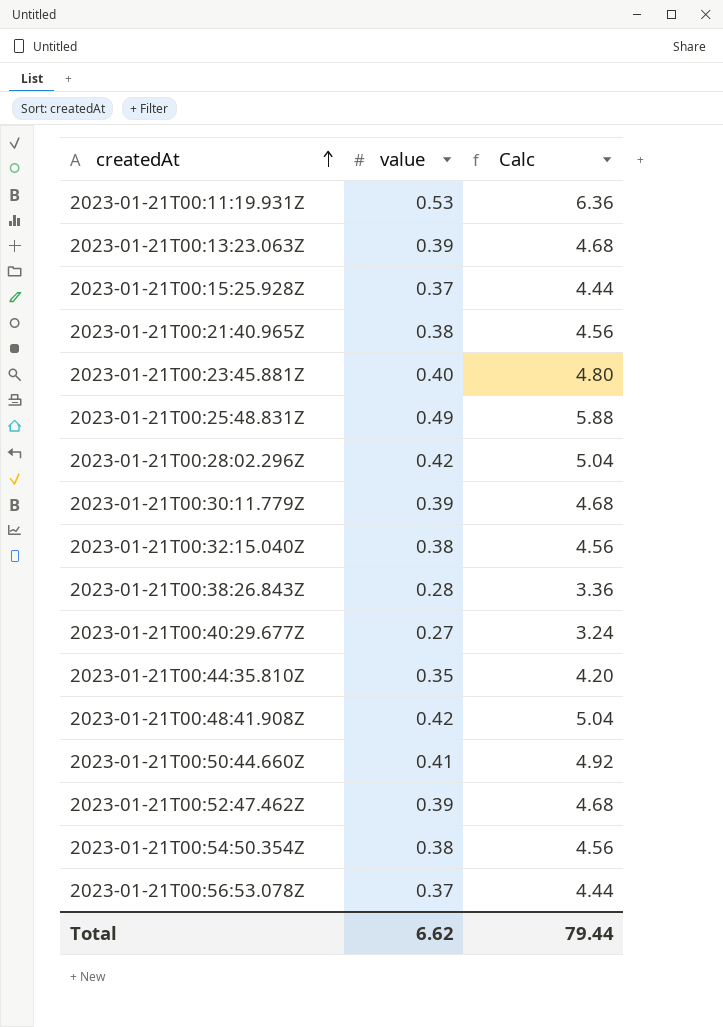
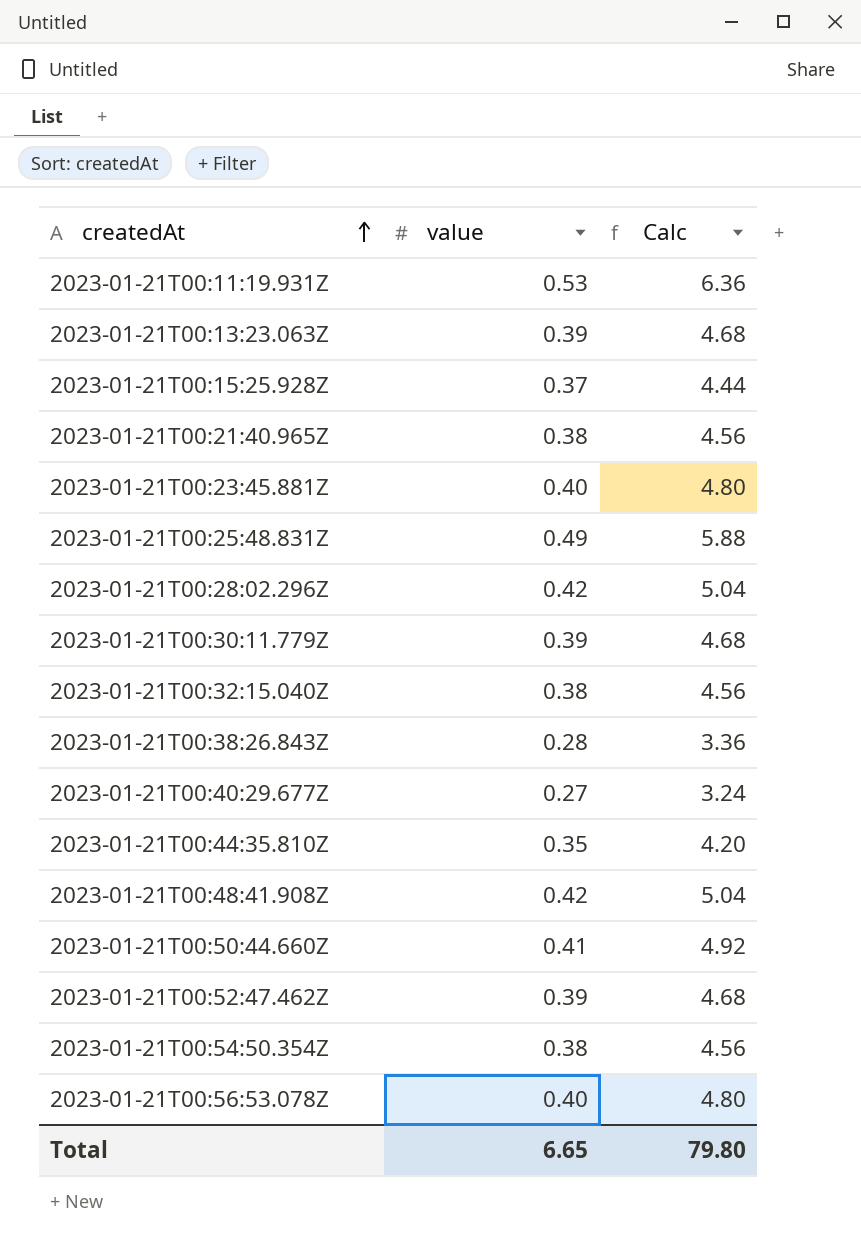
2023-01-21T00:56:53.078Z | value: 0.37 -> 0.40
2023-01-21T00:56:53.078Z | Calc: 4.44 -> 4.80
Total | value: 6.62 -> 6.65
Total | Calc: 79.44 -> 79.80

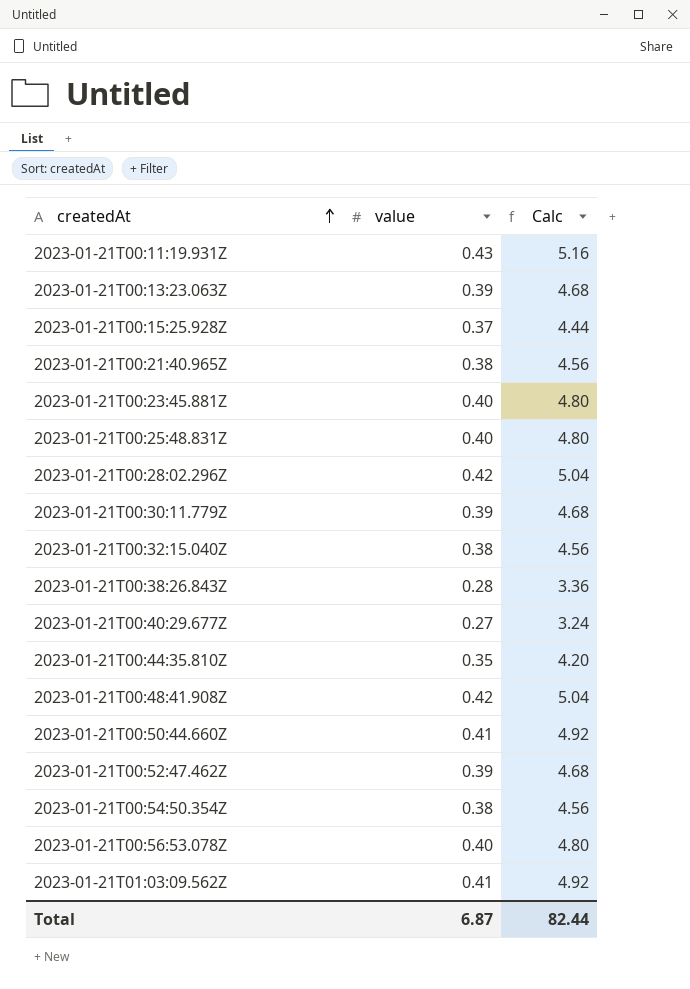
2023-01-21T00:11:19.931Z | value: 0.53 -> 0.43
2023-01-21T00:11:19.931Z | Calc: 6.36 -> 5.16
2023-01-21T00:25:48.831Z | value: 0.49 -> 0.40
2023-01-21T00:25:48.831Z | Calc: 5.88 -> 4.80
row 2023-01-21T01:03:09.562Z: none -> 0.41 | 4.92
Total | value: 6.65 -> 6.87
Total | Calc: 79.80 -> 82.44

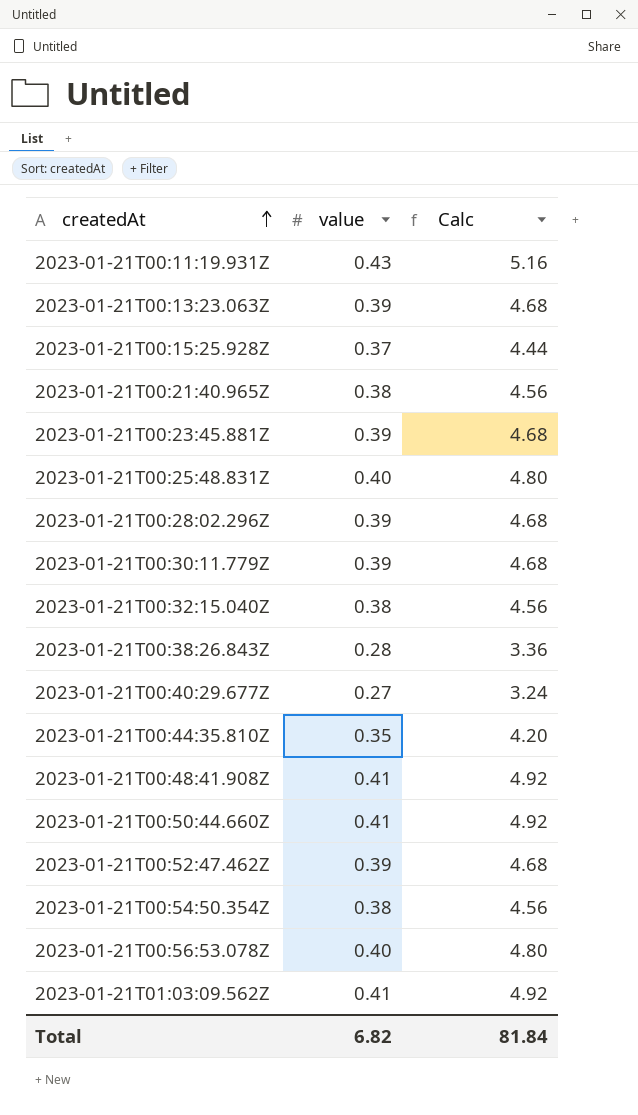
2023-01-21T00:23:45.881Z | value: 0.40 -> 0.39
2023-01-21T00:23:45.881Z | Calc: 4.80 -> 4.68
2023-01-21T00:28:02.296Z | value: 0.42 -> 0.39
2023-01-21T00:28:02.296Z | Calc: 5.04 -> 4.68
2023-01-21T00:48:41.908Z | value: 0.42 -> 0.41
2023-01-21T00:48:41.908Z | Calc: 5.04 -> 4.92
Total | value: 6.87 -> 6.82
Total | Calc: 82.44 -> 81.84

